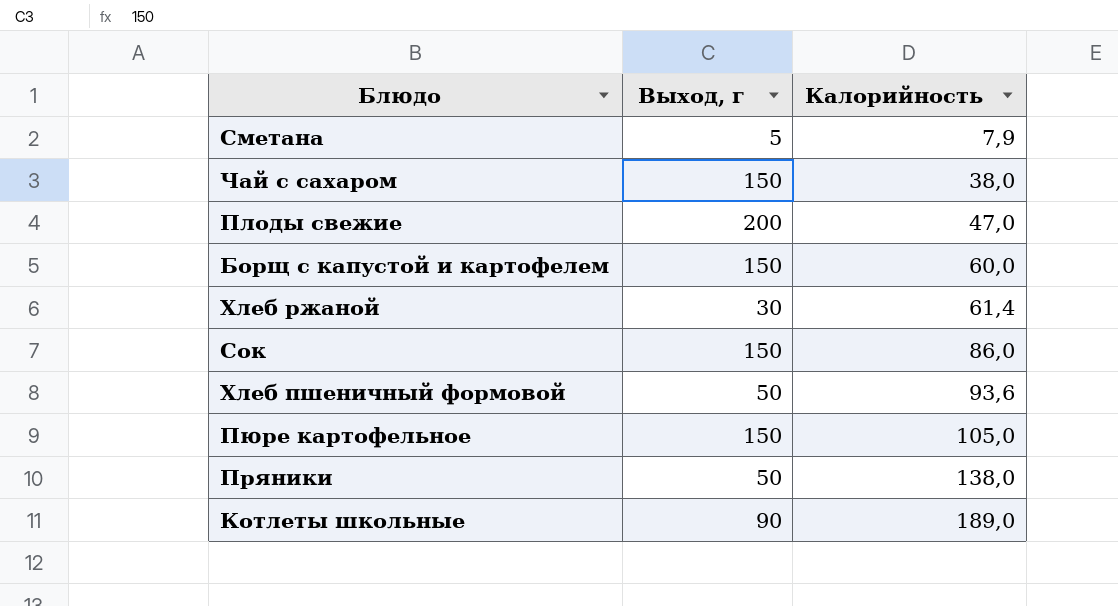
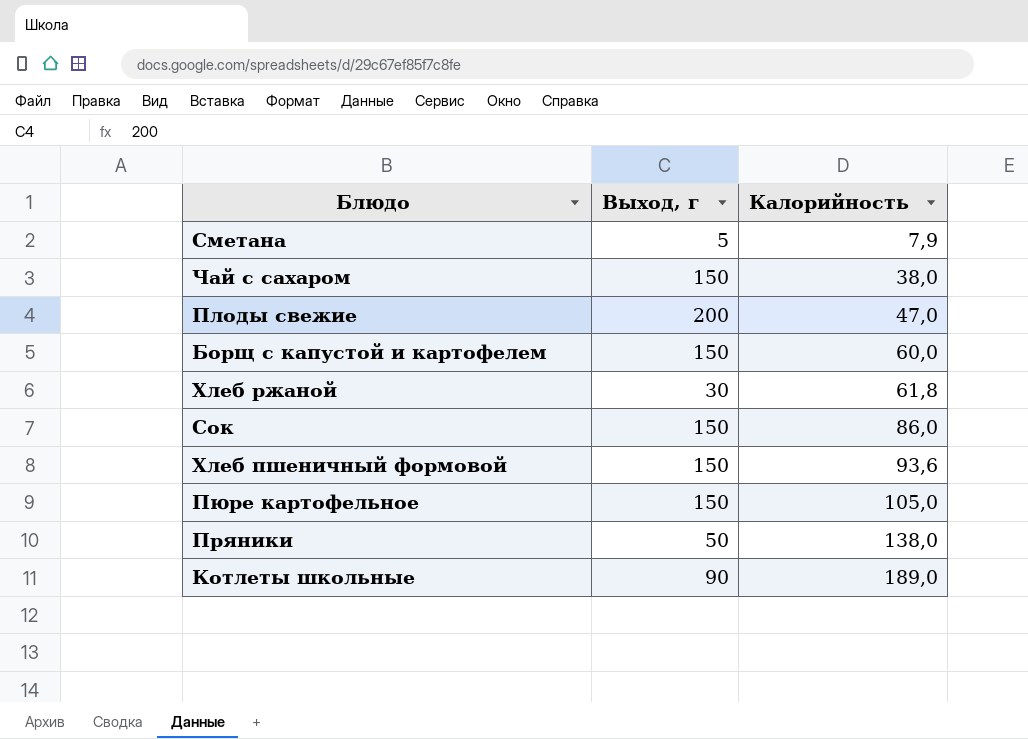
Хлеб ржаной | Калорийность: 61,4 -> 61,8
Хлеб пшеничный формовой | Выход, г: 50 -> 150

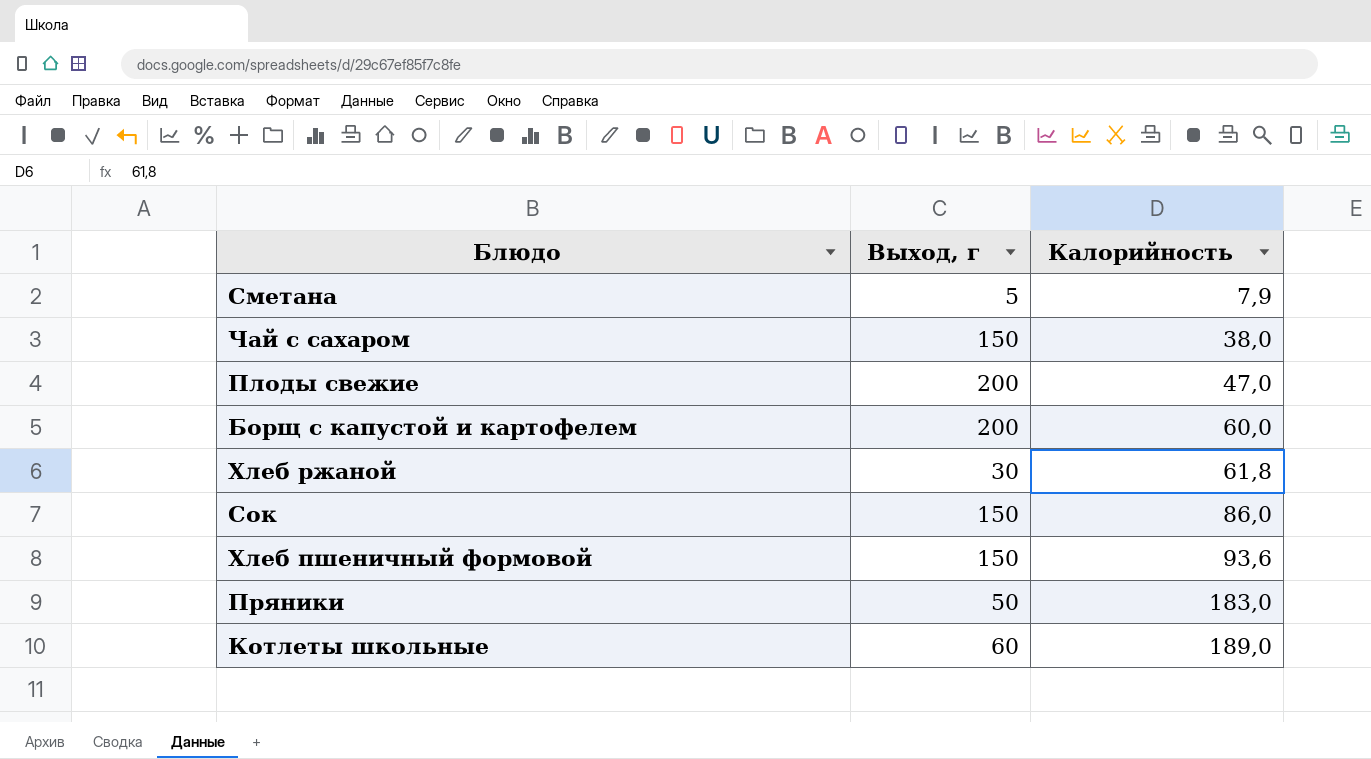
row Пюре картофельное: 150 | 105,0 -> none
Борщ с капустой и картофелем | Выход, г: 150 -> 200
Пряники | Калорийность: 138,0 -> 183,0
Котлеты школьные | Выход, г: 90 -> 60

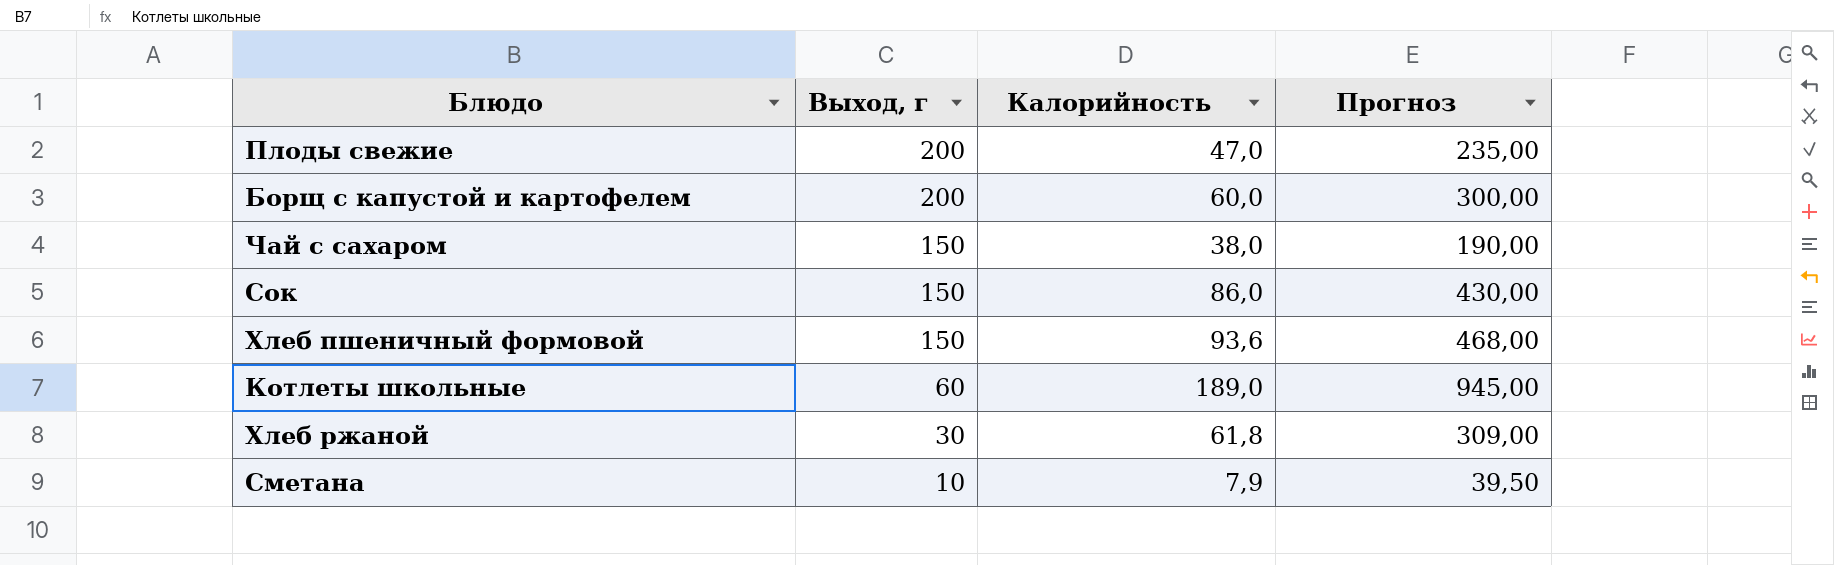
row order: Калорийность ascending -> Выход, г descending
column Прогноз | formula: none -> [Калорийность] * 5
row Пряники: 50 | 183,0 -> none
Сметана | Выход, г: 5 -> 10

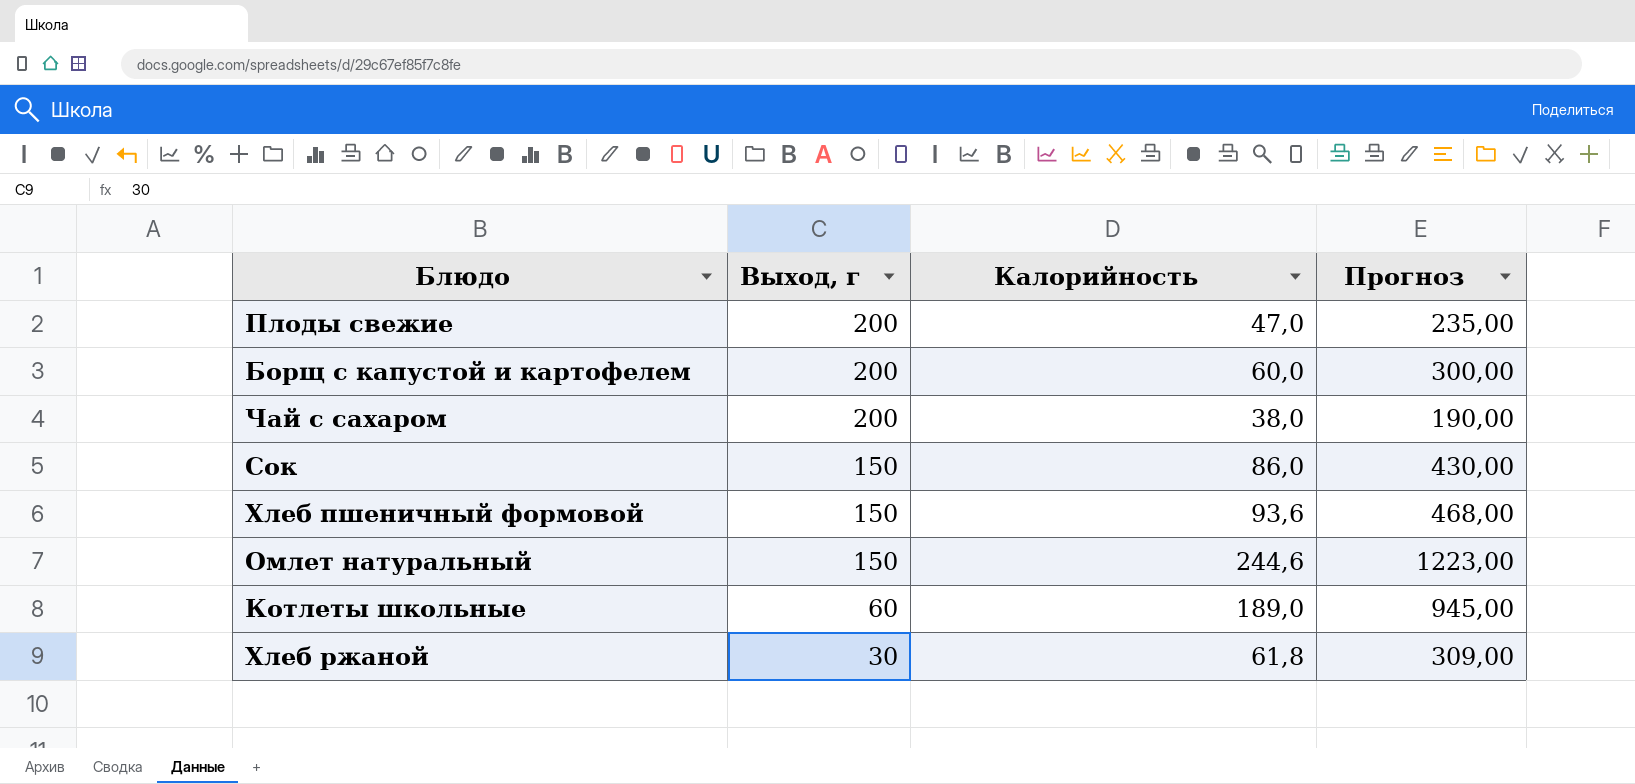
row Сметана: 10 | 7,9 | 39,50 -> none
Чай с сахаром | Выход, г: 150 -> 200
row Омлет натуральный: none -> 150 | 244,6 | 1223,00

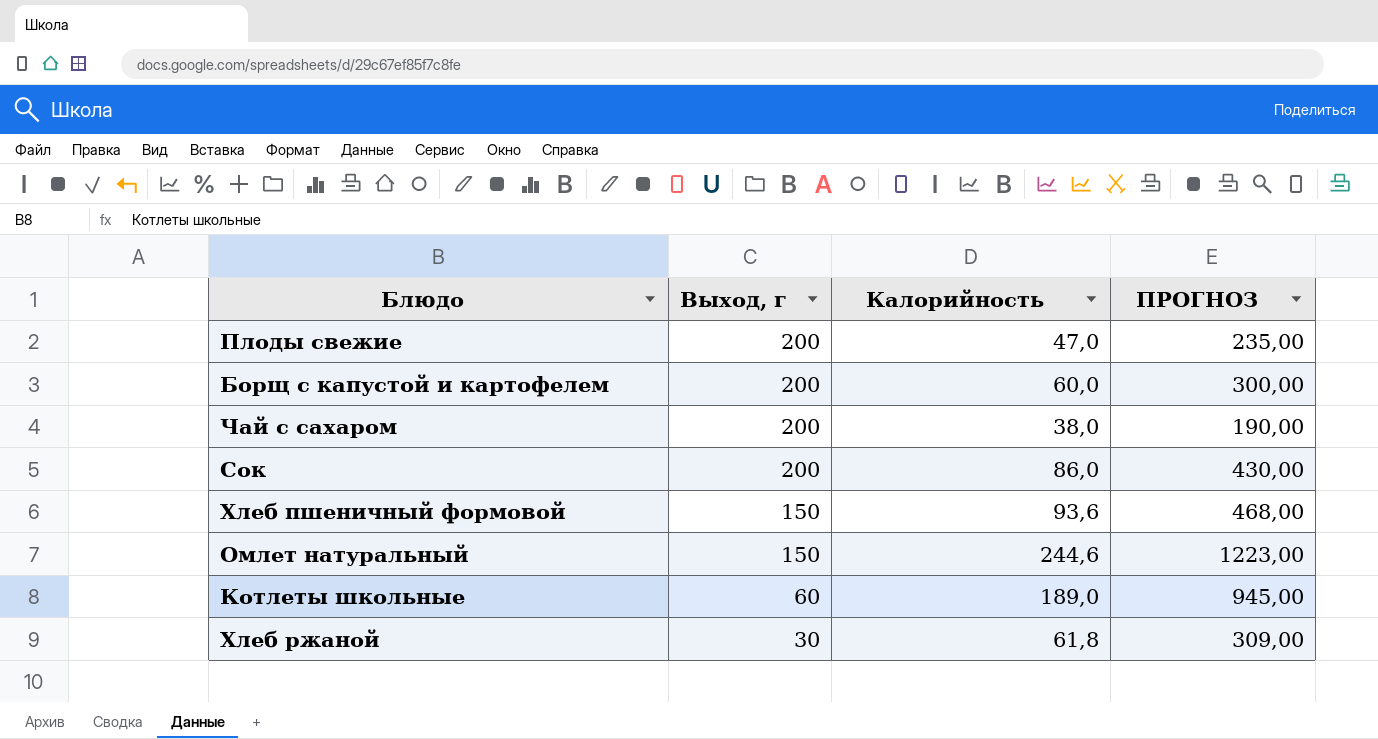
column name: Прогноз -> ПРОГНОЗ
Сок | Выход, г: 150 -> 200

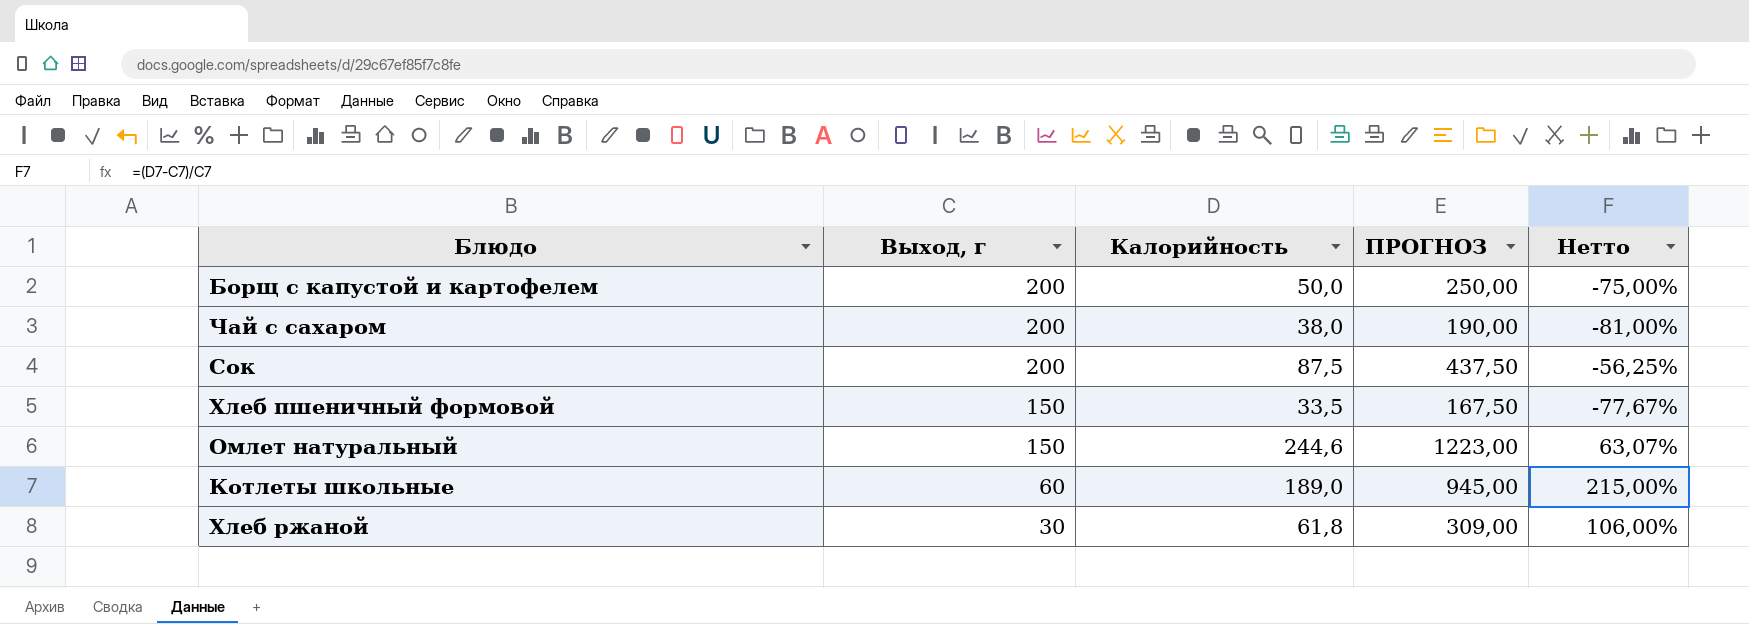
column Нетто | formula: none -> ([Калорийность] - [Выход, г]) / [Выход, г]
row Плоды свежие: 200 | 47,0 | 235,00 -> none
Борщ с капустой и картофелем | Калорийность: 60,0 -> 50,0
Борщ с капустой и картофелем | ПРОГНОЗ: 300,00 -> 250,00
Сок | Калорийность: 86,0 -> 87,5
Сок | ПРОГНОЗ: 430,00 -> 437,50
Хлеб пшеничный формовой | Калорийность: 93,6 -> 33,5
Хлеб пшеничный формовой | ПРОГНОЗ: 468,00 -> 167,50

